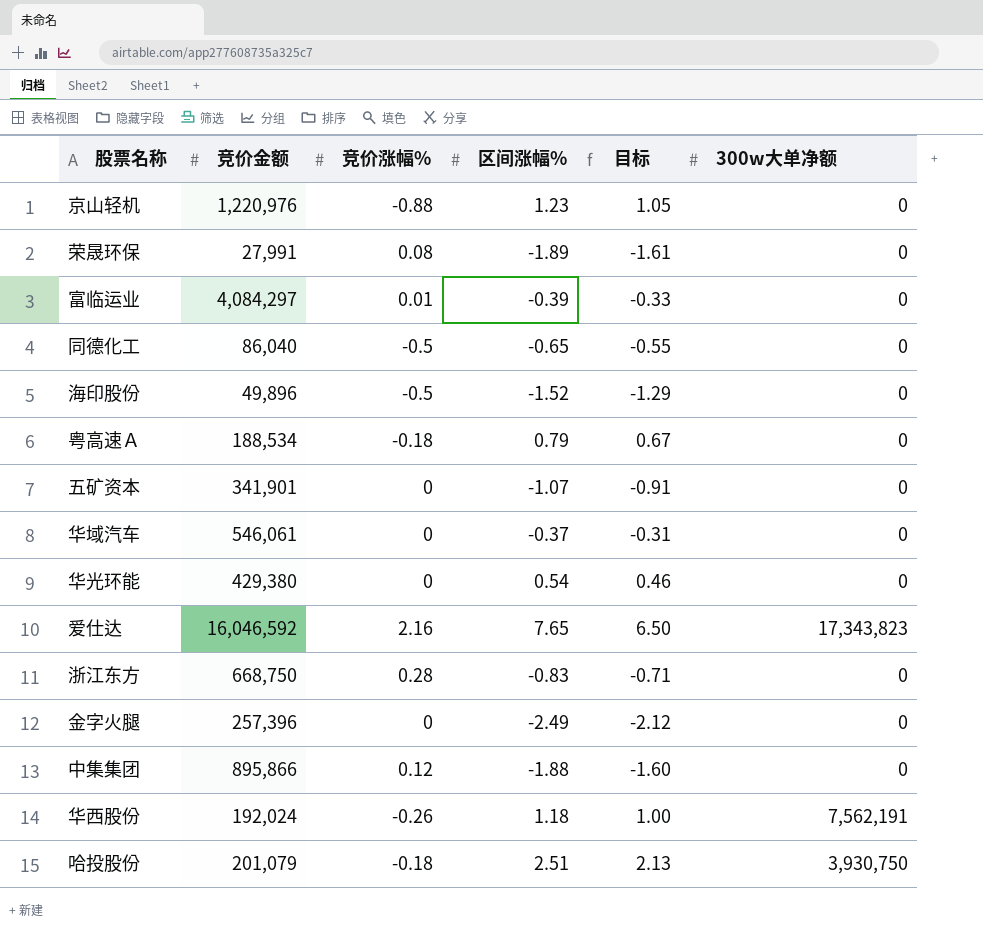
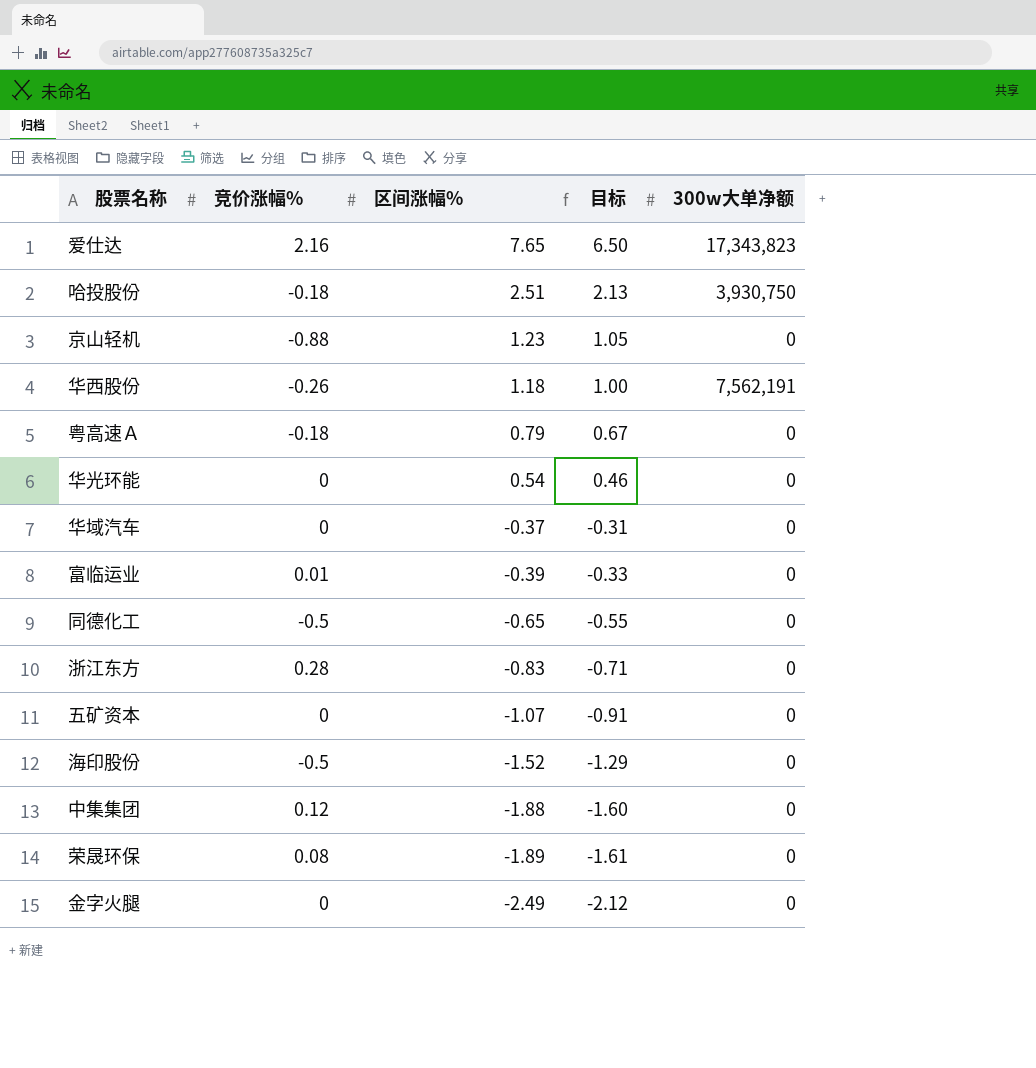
row order: none -> 区间涨幅% descending
column 竞价金额 | position: 2 -> none

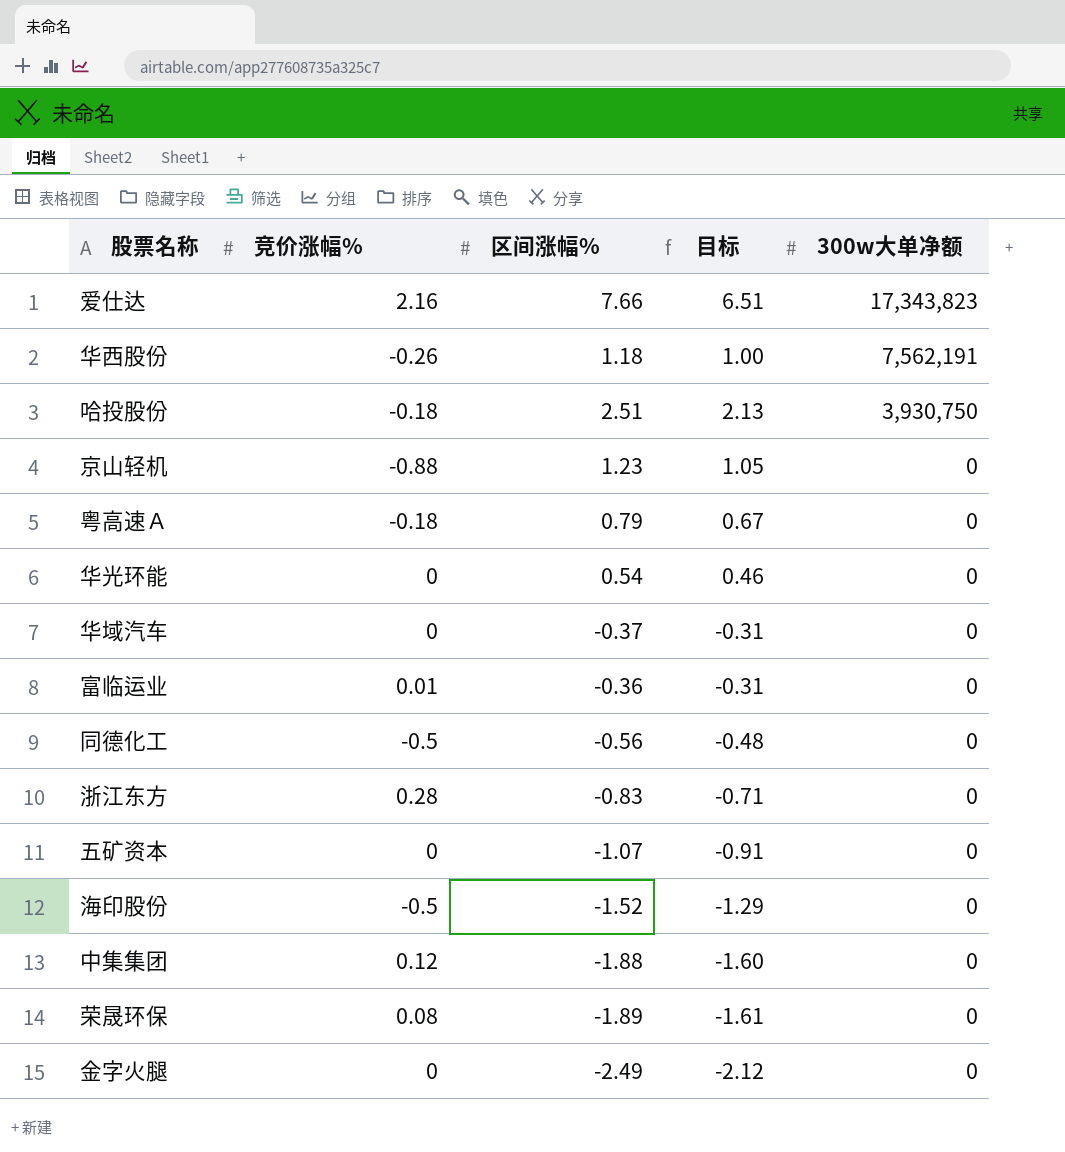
row order: 区间涨幅% descending -> 300w大单净额 descending
爱仕达 | 区间涨幅%: 7.65 -> 7.66
爱仕达 | 目标: 6.50 -> 6.51
富临运业 | 区间涨幅%: -0.39 -> -0.36
富临运业 | 目标: -0.33 -> -0.31
同德化工 | 区间涨幅%: -0.65 -> -0.56
同德化工 | 目标: -0.55 -> -0.48

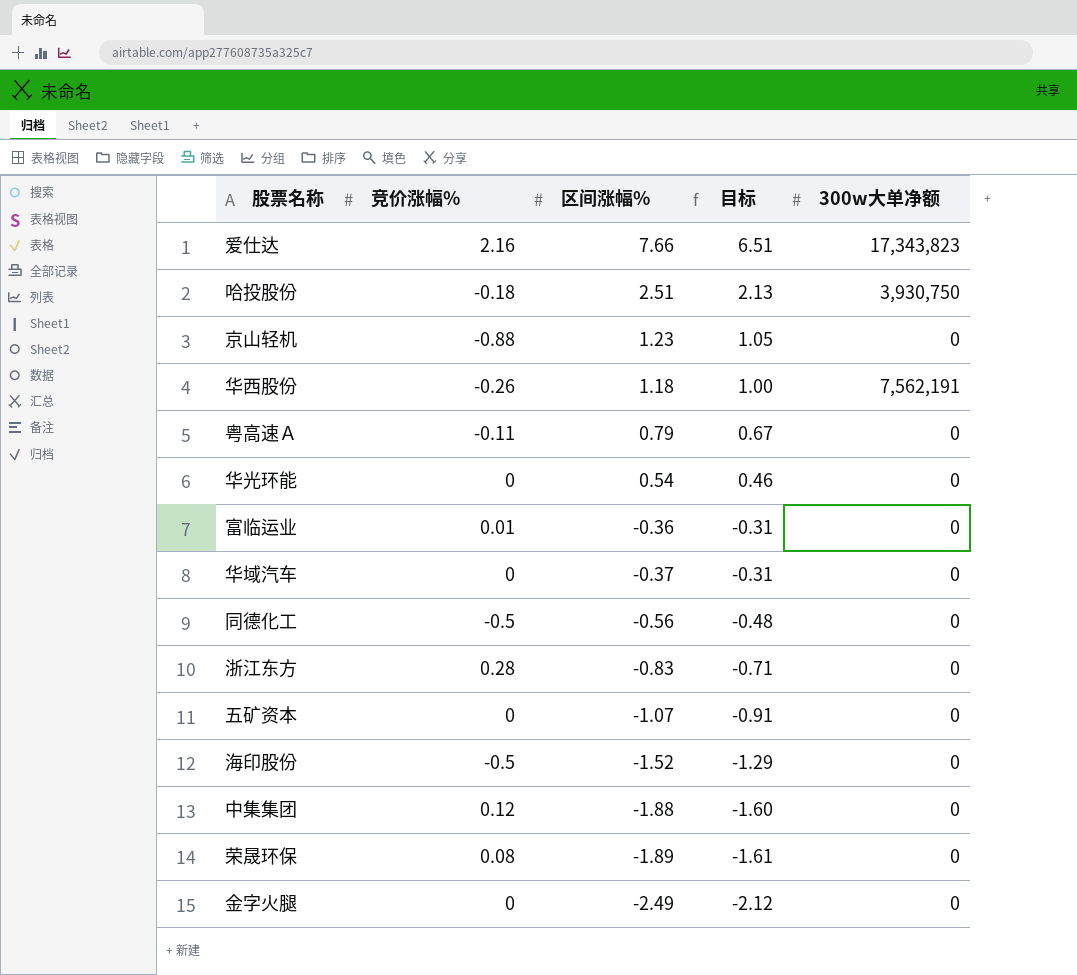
row order: 300w大单净额 descending -> 区间涨幅% descending
粤高速Ａ | 竞价涨幅%: -0.18 -> -0.11

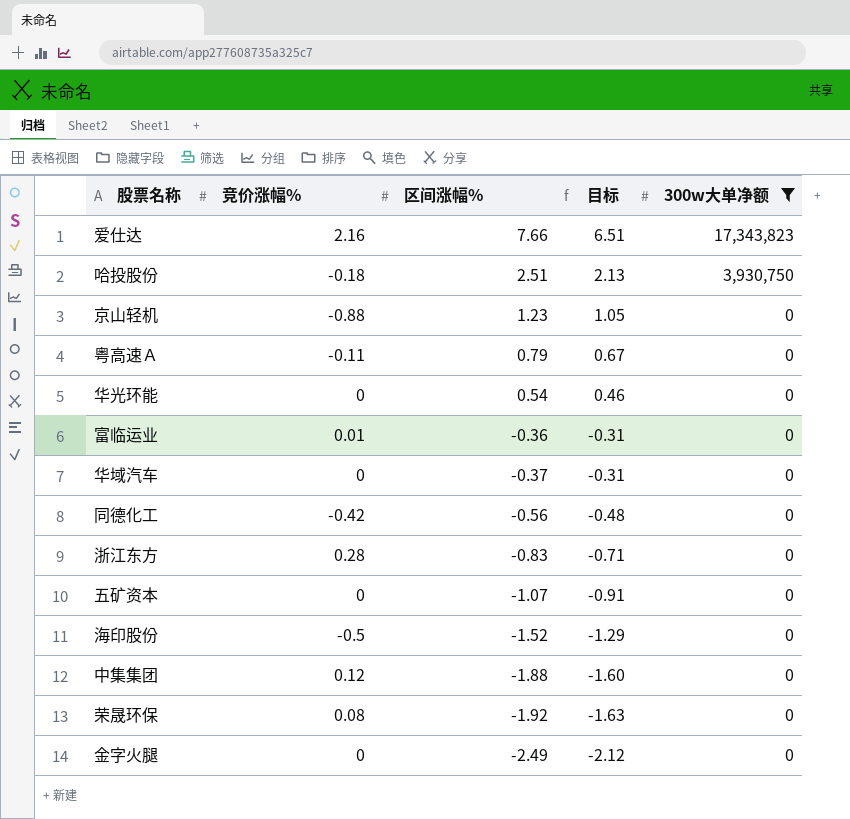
filter: none -> 300w大单净额 != 7,562,191
同德化工 | 竞价涨幅%: -0.5 -> -0.42
荣晟环保 | 区间涨幅%: -1.89 -> -1.92
荣晟环保 | 目标: -1.61 -> -1.63

